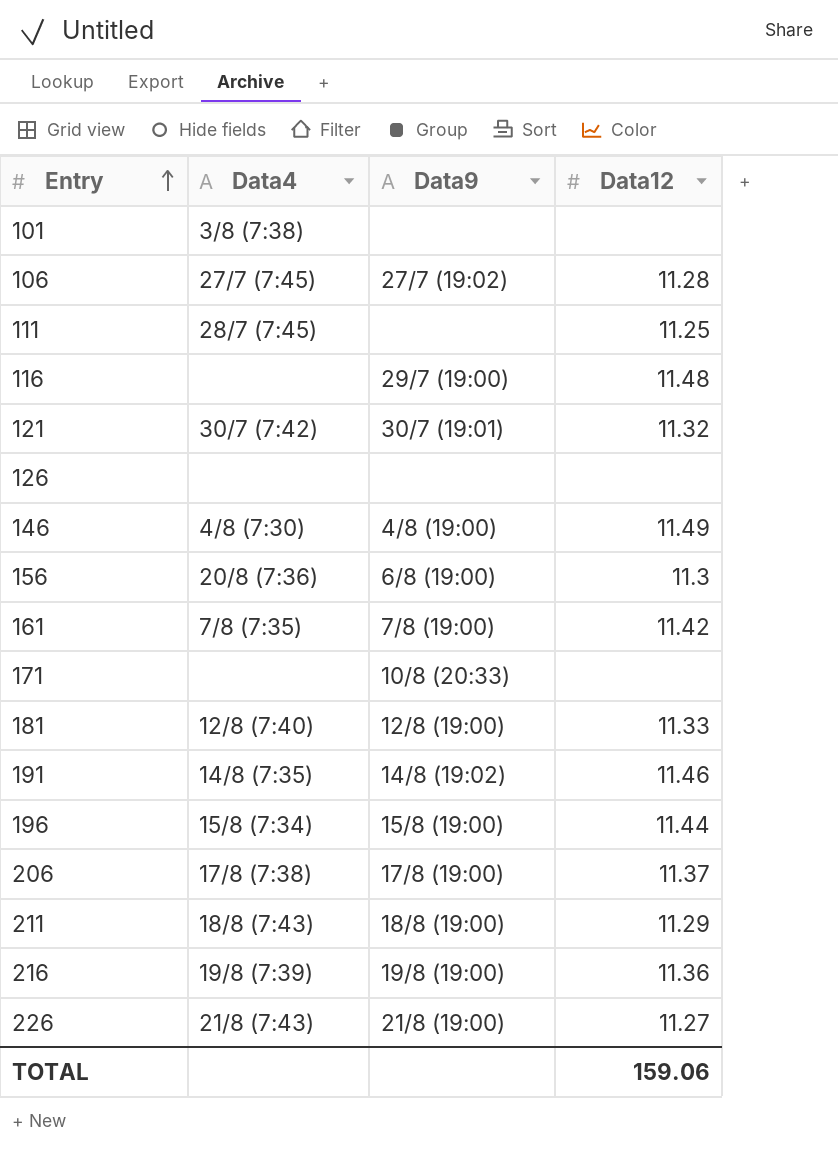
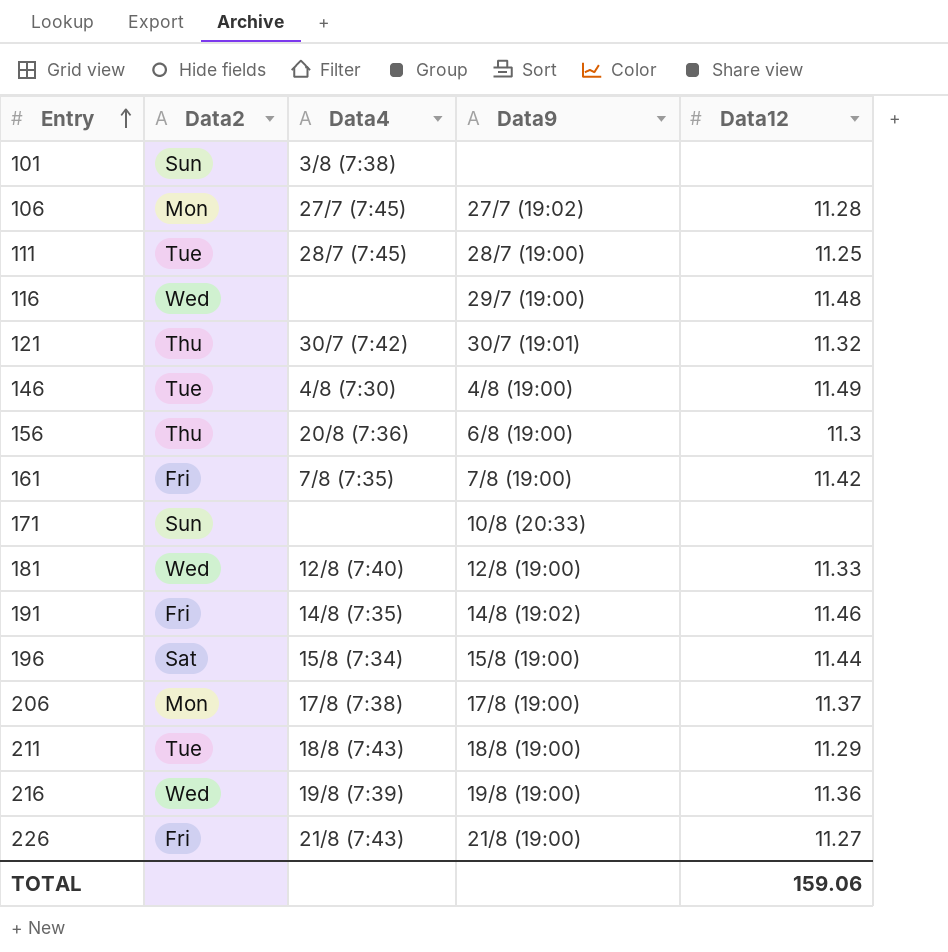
column Data2 | position: none -> 2
row 126: none | none | none -> none
111 | Data9: none -> 28/7 (19:00)

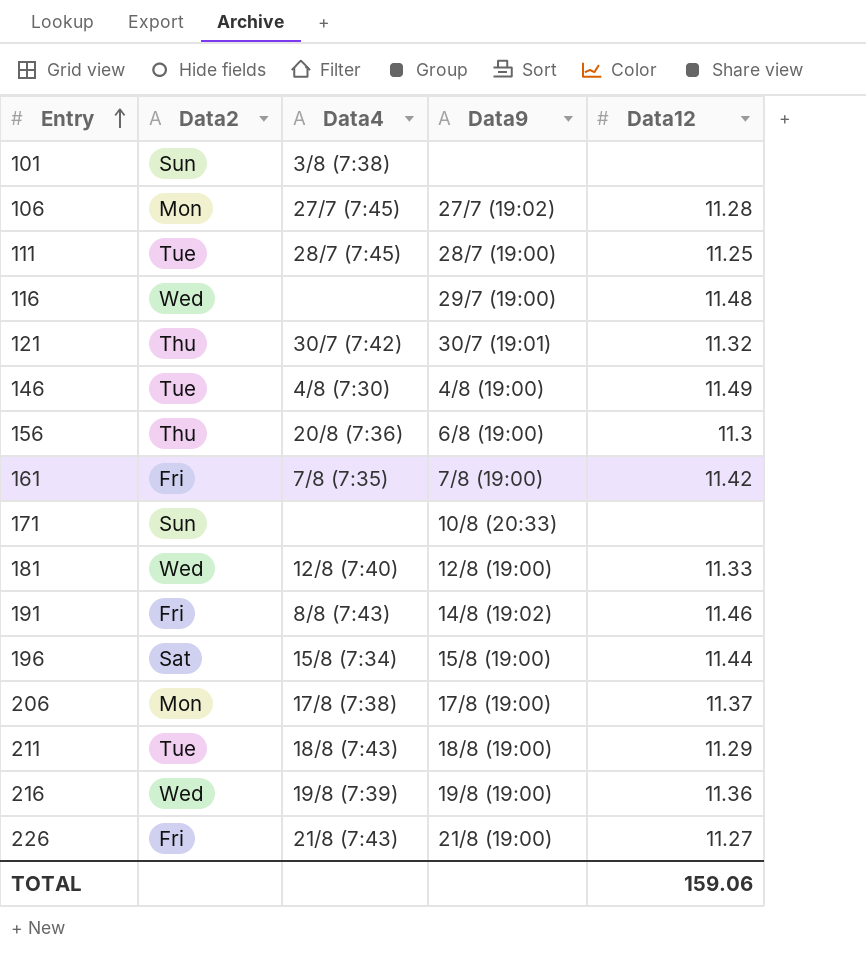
191 | Data4: 14/8 (7:35) -> 8/8 (7:43)

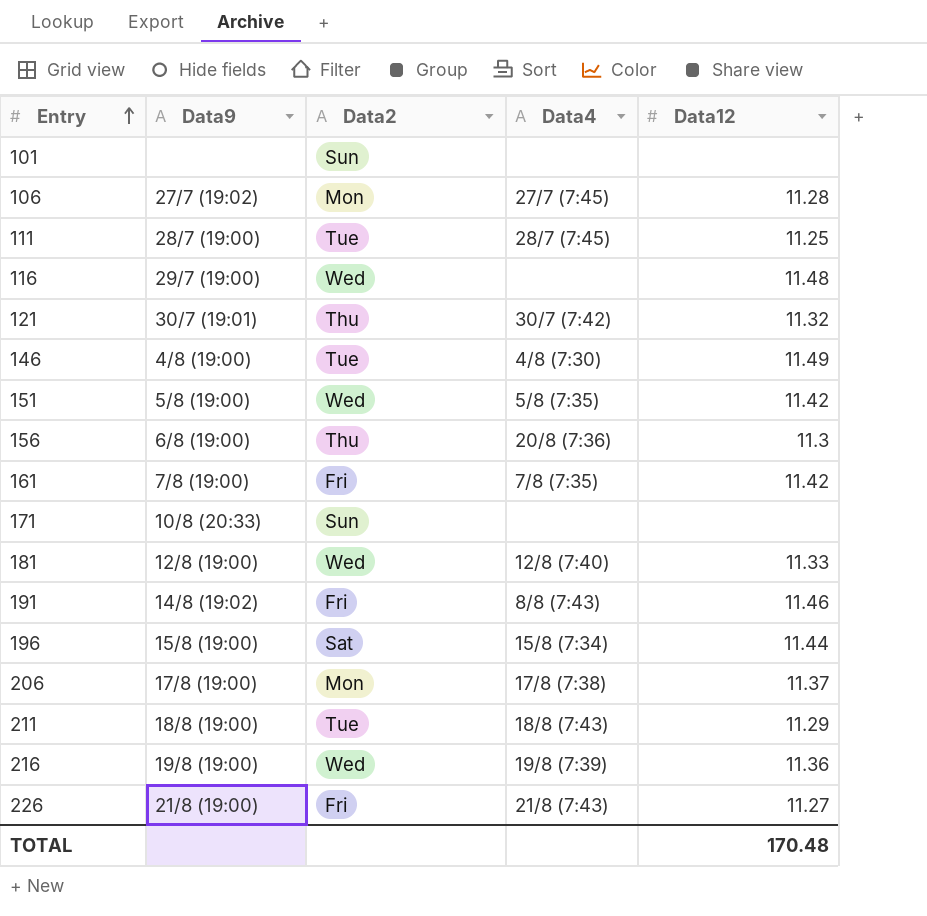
column Data9 | position: 4 -> 2
101 | Data4: 3/8 (7:38) -> none
row 151: none -> 5/8 (19:00) | Wed | 5/8 (7:35) | 11.42
TOTAL | Data12: 159.06 -> 170.48

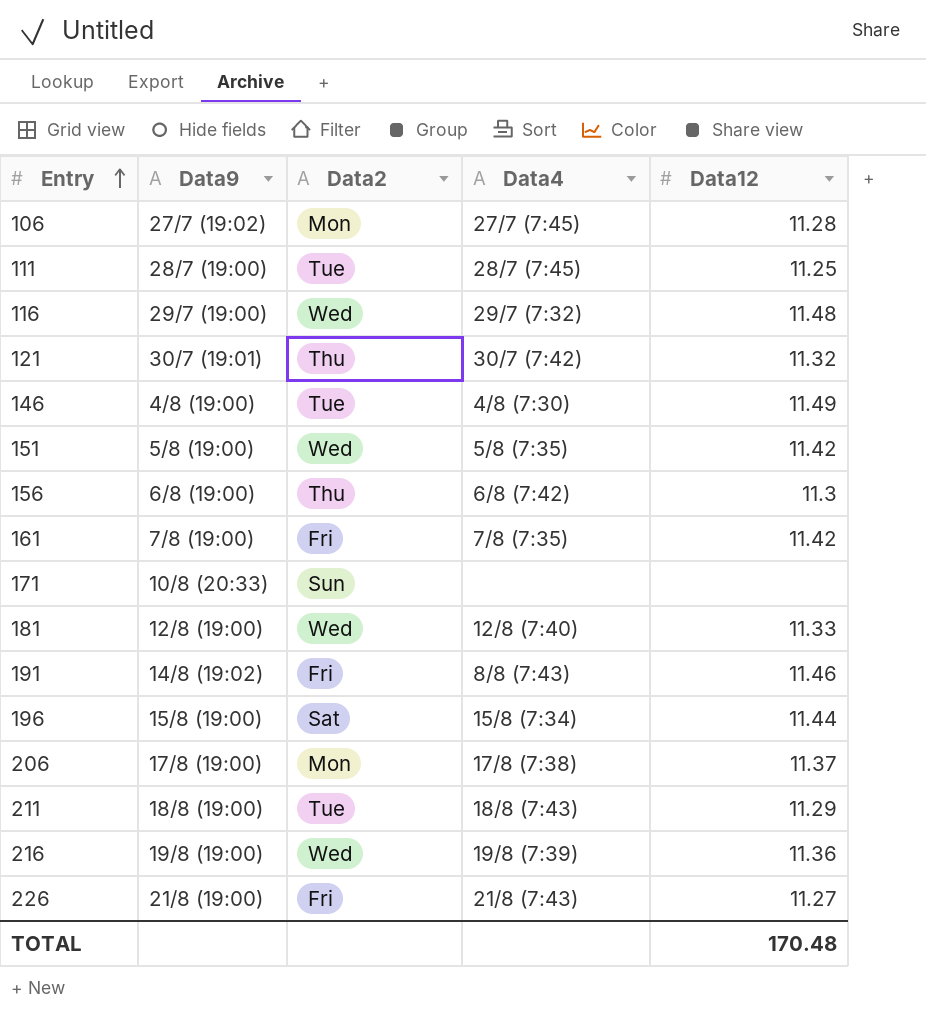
row 101: none | Sun | none | none -> none
116 | Data4: none -> 29/7 (7:32)
156 | Data4: 20/8 (7:36) -> 6/8 (7:42)

